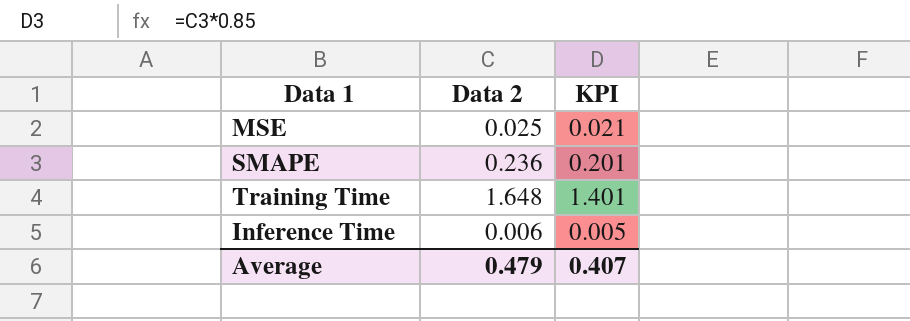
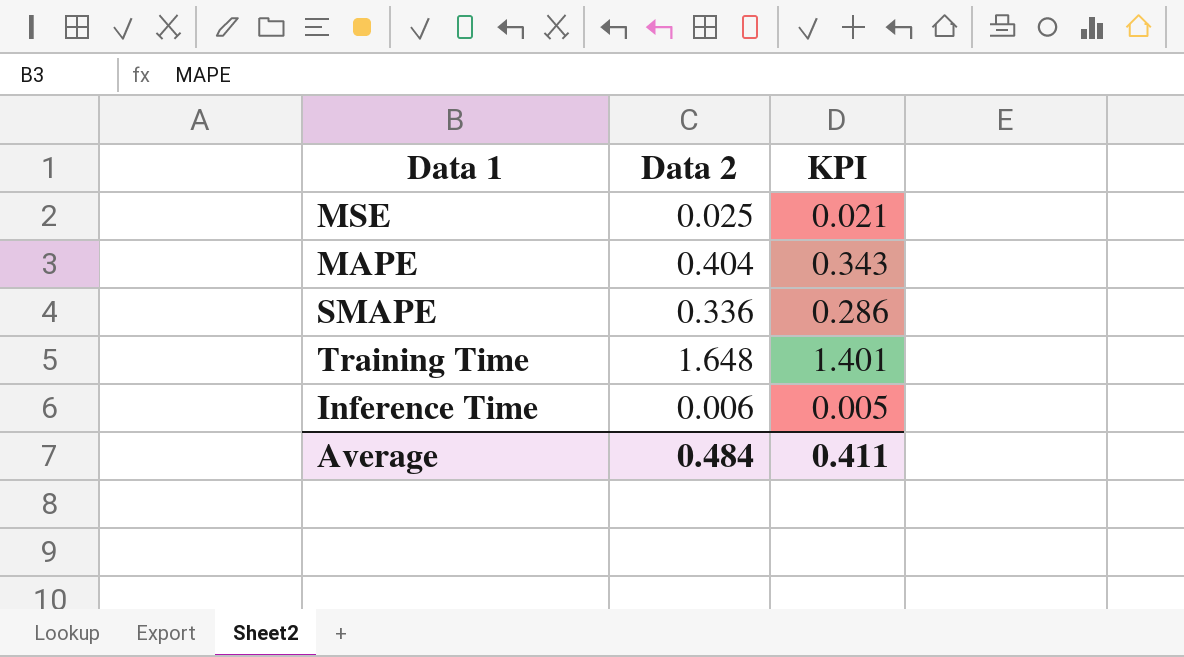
row MAPE: none -> 0.404 | 0.343
SMAPE | Data 2: 0.236 -> 0.336
SMAPE | KPI: 0.201 -> 0.286
Average | Data 2: 0.479 -> 0.484
Average | KPI: 0.407 -> 0.411

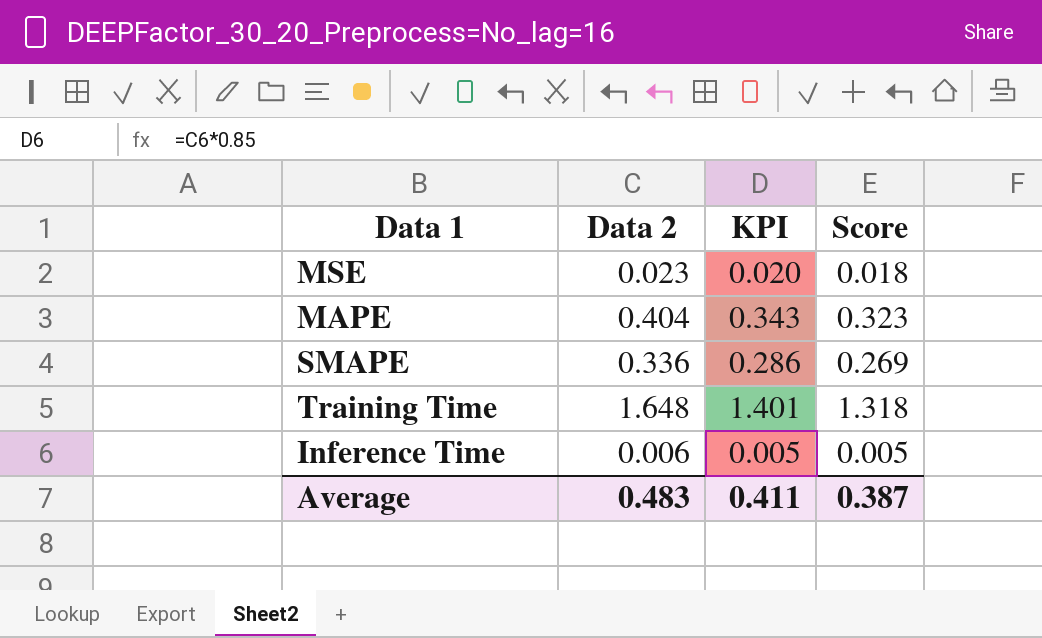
column Score | formula: none -> [Data 2] * 0.8
MSE | Data 2: 0.025 -> 0.023
MSE | KPI: 0.021 -> 0.020
Average | Data 2: 0.484 -> 0.483

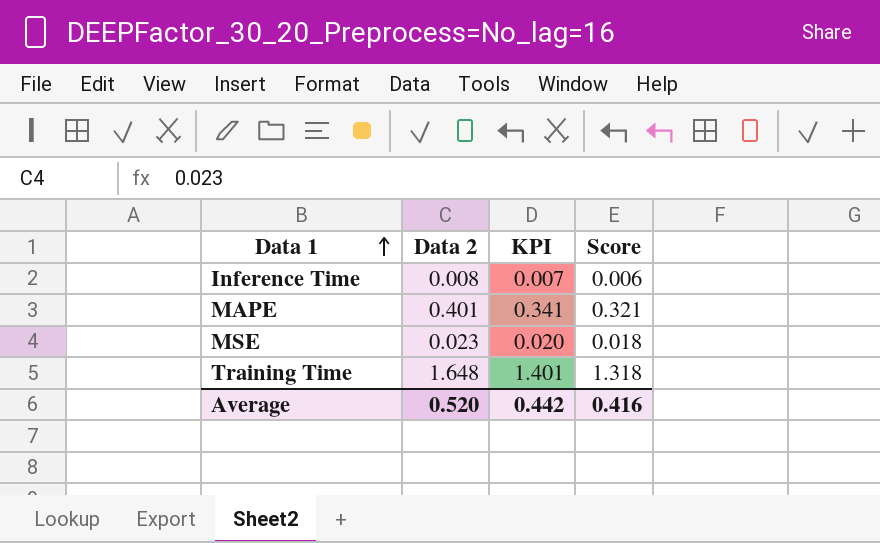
row order: none -> Data 1 ascending
row SMAPE: 0.336 | 0.286 | 0.269 -> none
Inference Time | Data 2: 0.006 -> 0.008
Inference Time | KPI: 0.005 -> 0.007
Inference Time | Score: 0.005 -> 0.006
MAPE | Data 2: 0.404 -> 0.401
MAPE | KPI: 0.343 -> 0.341
MAPE | Score: 0.323 -> 0.321
Average | Data 2: 0.483 -> 0.520
Average | KPI: 0.411 -> 0.442
Average | Score: 0.387 -> 0.416

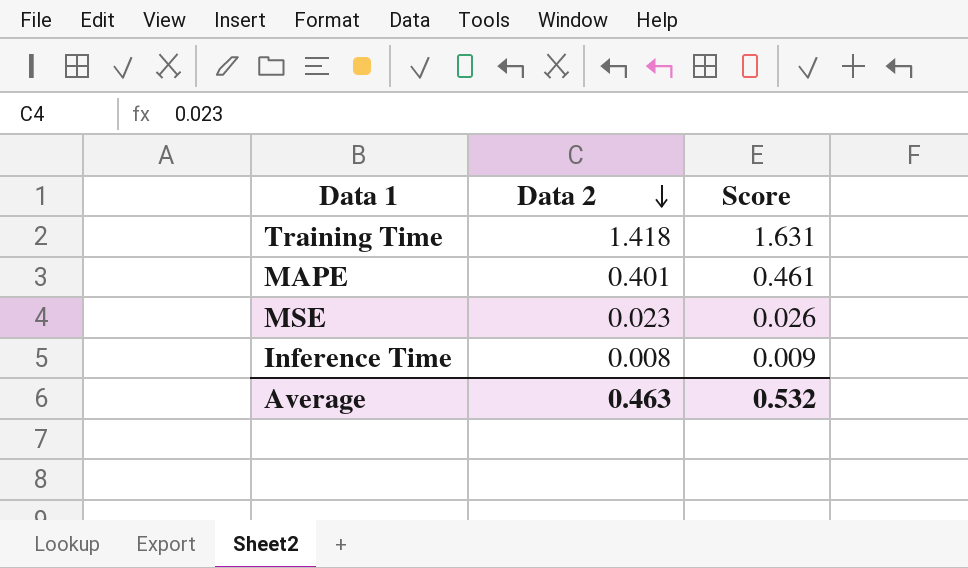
row order: Data 1 ascending -> Data 2 descending
column KPI | formula: [Data 2] * 0.85 -> none
column Score | formula: [Data 2] * 0.8 -> [Data 2] * 1.15
Training Time | Data 2: 1.648 -> 1.418
Average | Data 2: 0.520 -> 0.463
Average | Score: 0.416 -> 0.532

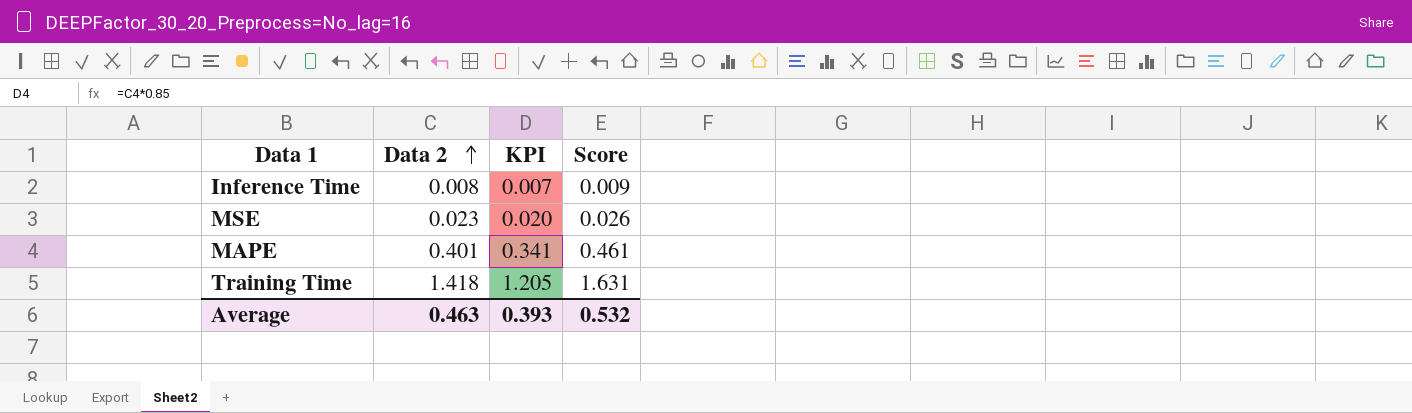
row order: Data 2 descending -> Data 2 ascending
column KPI | formula: none -> [Data 2] * 0.85

